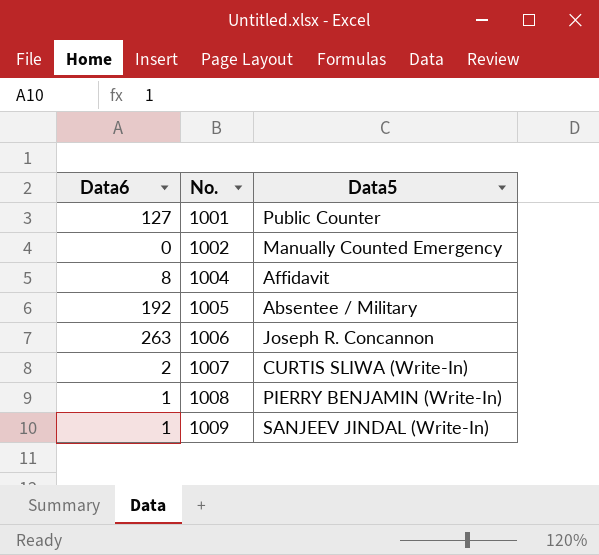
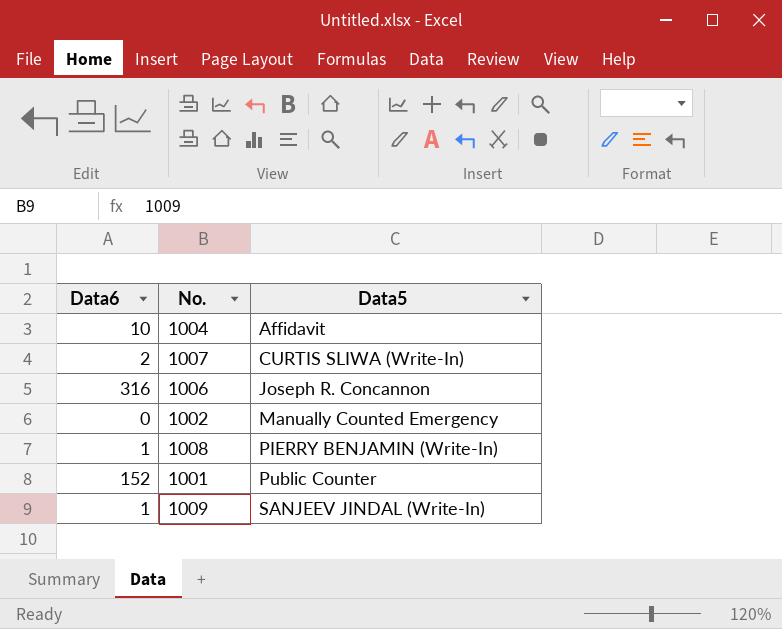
row order: No. ascending -> Data5 ascending
row 1005: 192 | Absentee / Military -> none
1004 | Data6: 8 -> 10
1006 | Data6: 263 -> 316
1001 | Data6: 127 -> 152

